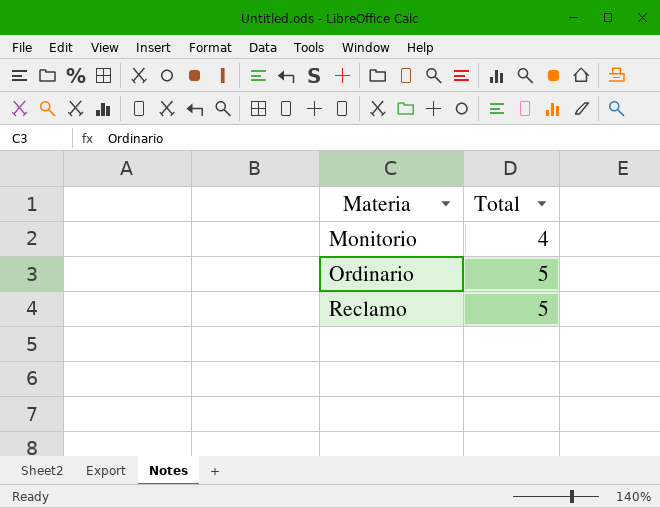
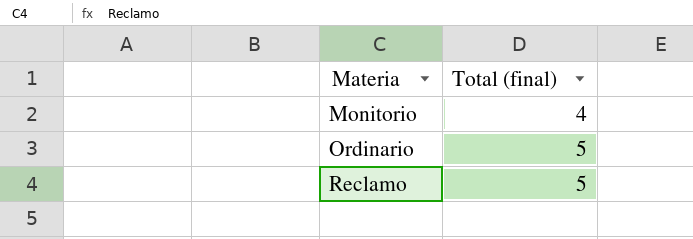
column name: Total -> Total (final)

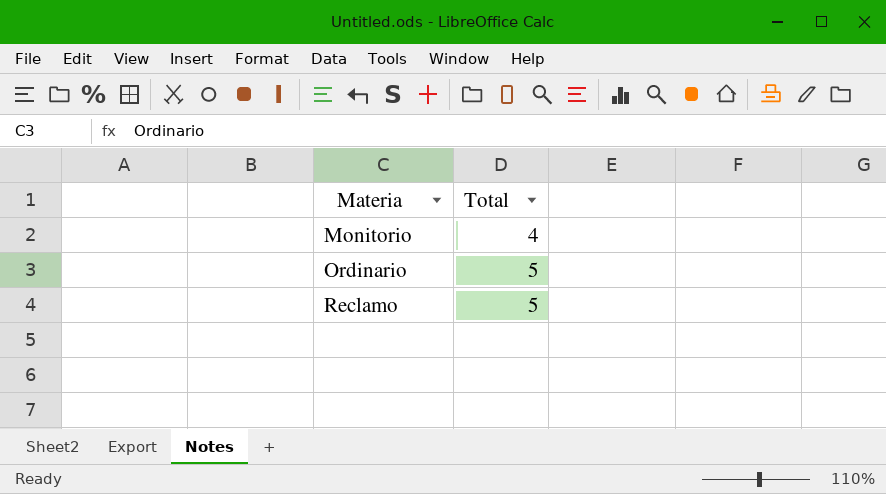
column name: Total (final) -> Total

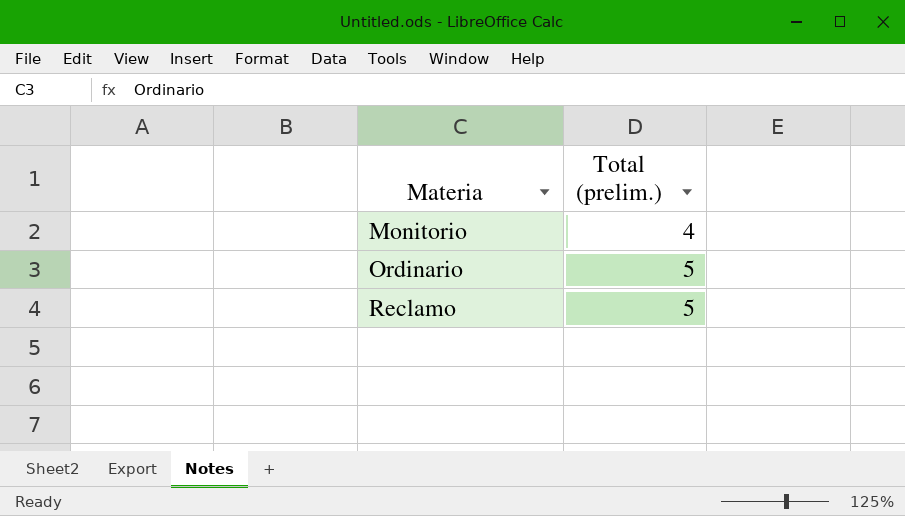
column name: Total -> Total (prelim.)

